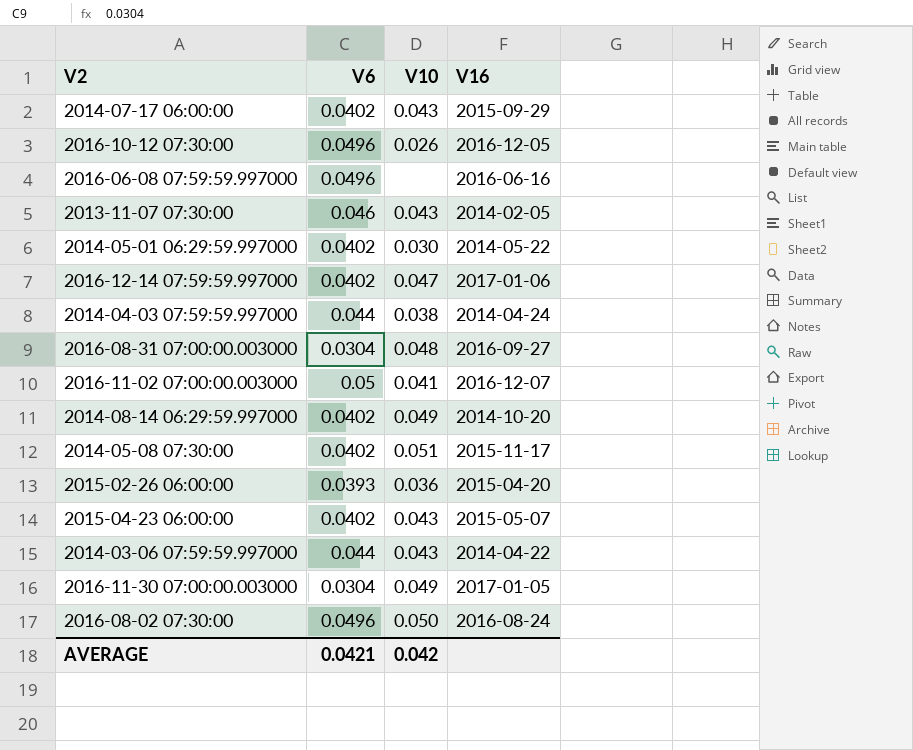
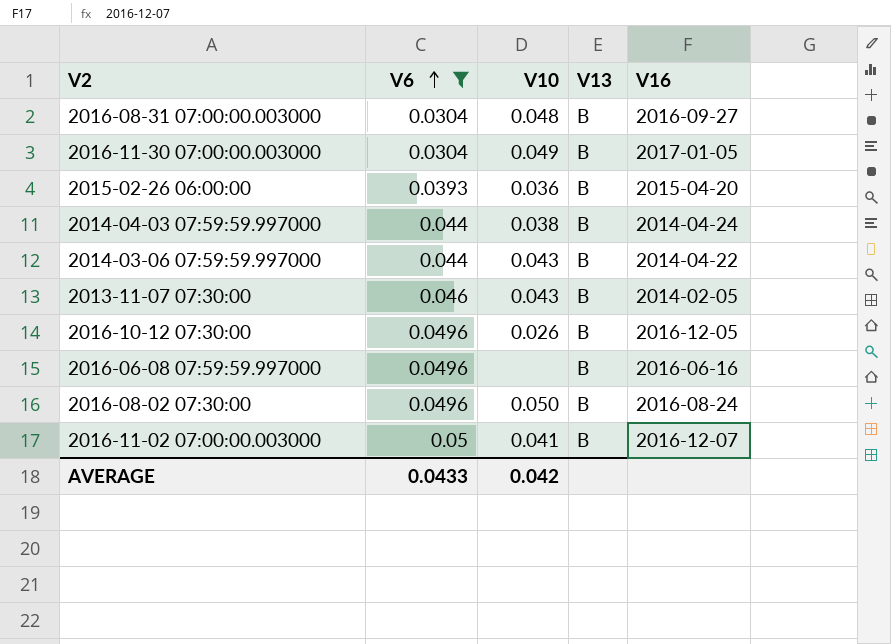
filter: none -> V6 != 0.0402
row order: none -> V6 ascending
column V13 | position: none -> 4
AVERAGE | V6: 0.0421 -> 0.0433

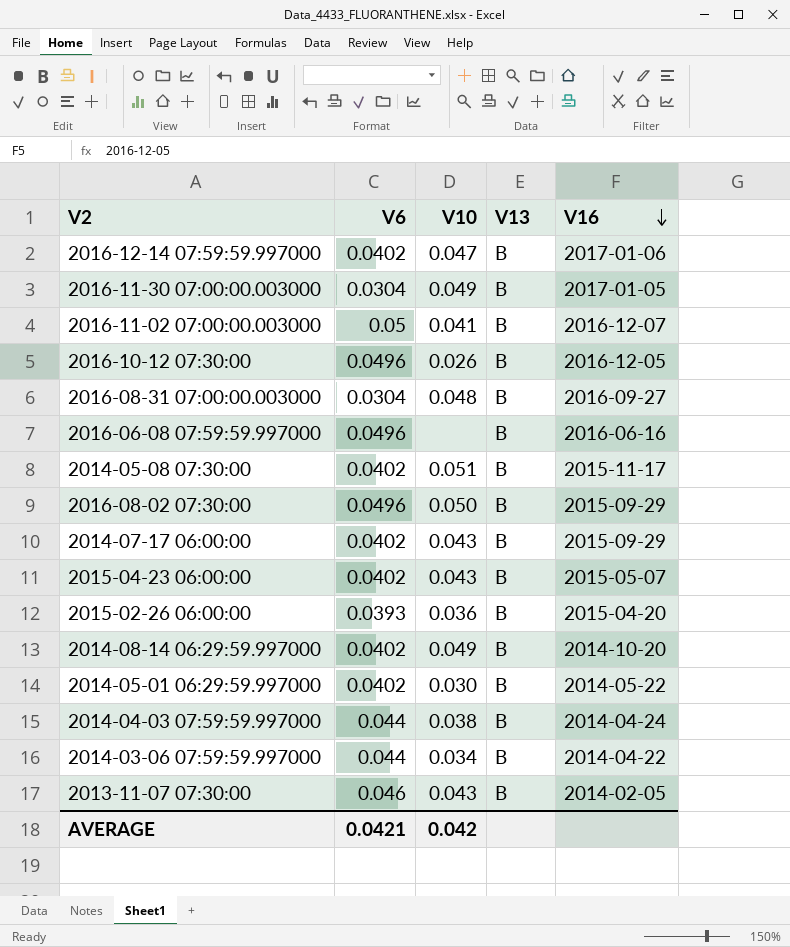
filter: V6 != 0.0402 -> none
row order: V6 ascending -> V16 descending
2016-08-02 07:30:00 | V16: 2016-08-24 -> 2015-09-29
2014-03-06 07:59:59.997000 | V10: 0.043 -> 0.034
AVERAGE | V6: 0.0433 -> 0.0421

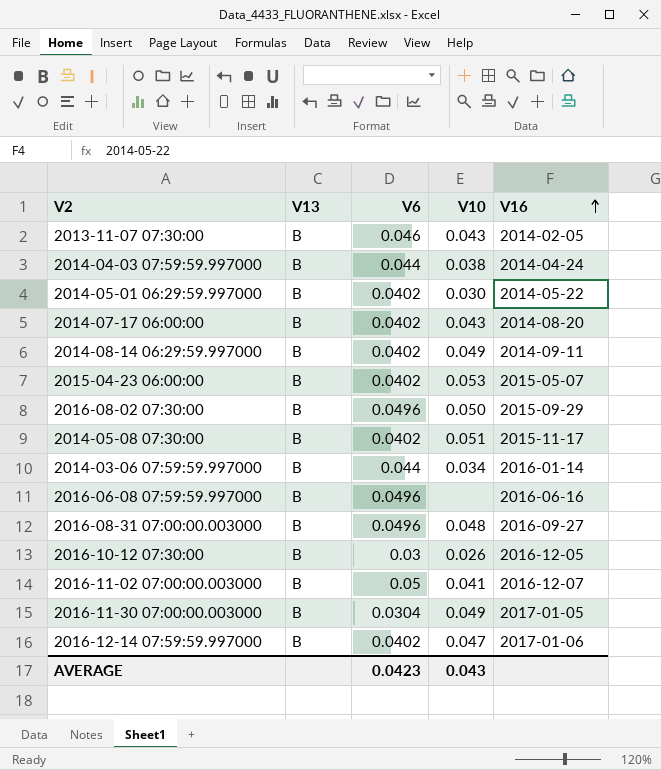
row order: V16 descending -> V16 ascending
column V13 | position: 4 -> 2
row 2015-02-26 06:00:00: 0.0393 | 0.036 | B | 2015-04-20 -> none
2014-07-17 06:00:00 | V16: 2015-09-29 -> 2014-08-20
2014-08-14 06:29:59.997000 | V16: 2014-10-20 -> 2014-09-11
2015-04-23 06:00:00 | V10: 0.043 -> 0.053
2014-03-06 07:59:59.997000 | V16: 2014-04-22 -> 2016-01-14
2016-08-31 07:00:00.003000 | V6: 0.0304 -> 0.0496
2016-10-12 07:30:00 | V6: 0.0496 -> 0.03
AVERAGE | V6: 0.0421 -> 0.0423
AVERAGE | V10: 0.042 -> 0.043

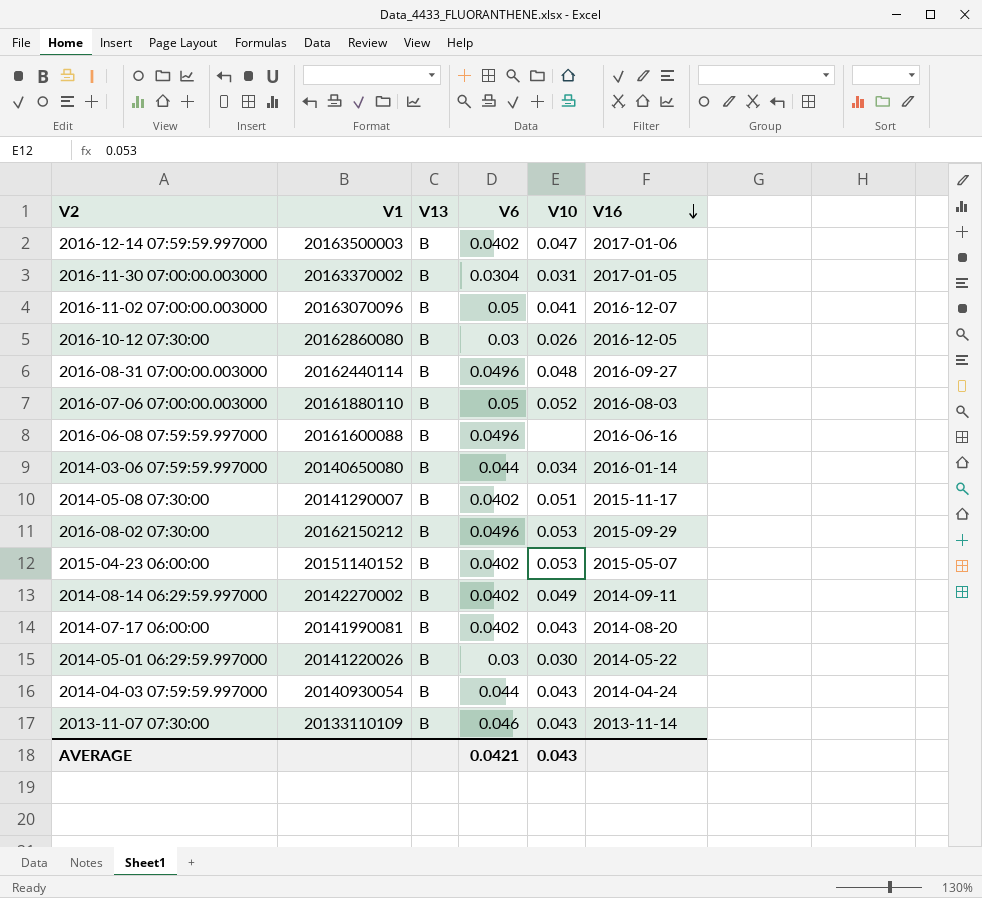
row order: V16 ascending -> V16 descending
column V1 | position: none -> 2
2016-11-30 07:00:00.003000 | V10: 0.049 -> 0.031
row 2016-07-06 07:00:00.003000: none -> 20161880110 | B | 0.05 | 0.052 | 2016-08-03
2016-08-02 07:30:00 | V10: 0.050 -> 0.053
2014-05-01 06:29:59.997000 | V6: 0.0402 -> 0.03
2014-04-03 07:59:59.997000 | V10: 0.038 -> 0.043
2013-11-07 07:30:00 | V16: 2014-02-05 -> 2013-11-14
AVERAGE | V6: 0.0423 -> 0.0421

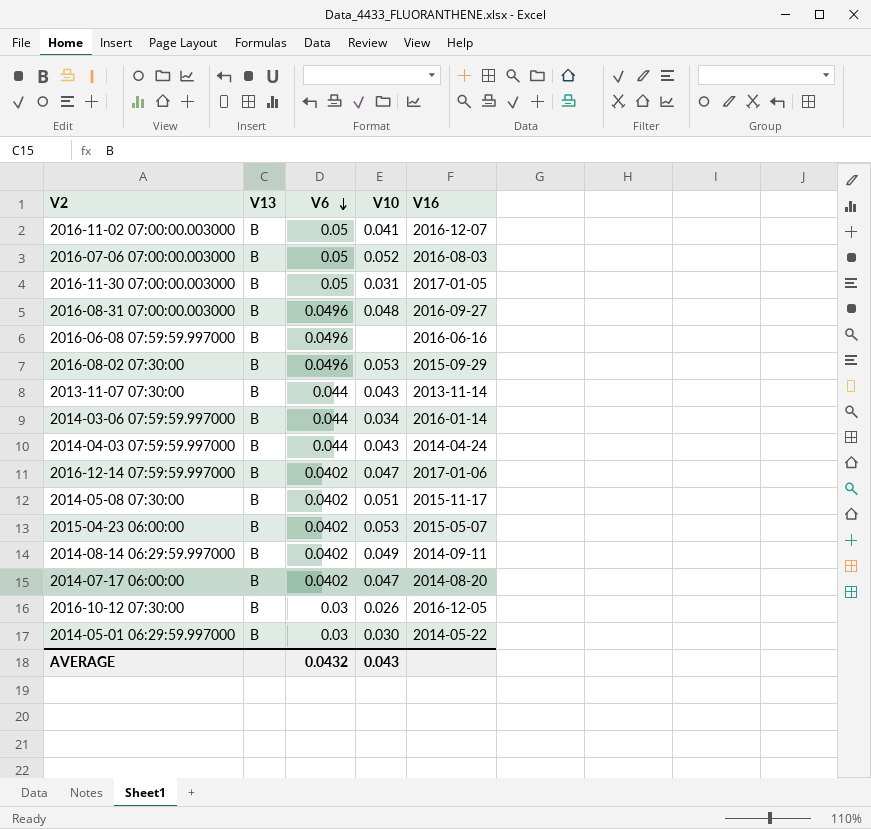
row order: V16 descending -> V6 descending
column V1 | position: 2 -> none
2016-11-30 07:00:00.003000 | V6: 0.0304 -> 0.05
2013-11-07 07:30:00 | V6: 0.046 -> 0.044
2014-07-17 06:00:00 | V10: 0.043 -> 0.047
AVERAGE | V6: 0.0421 -> 0.0432

